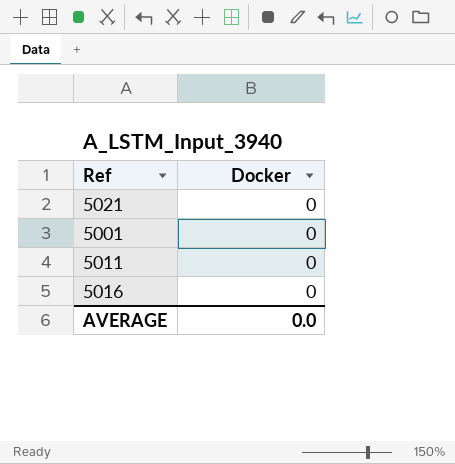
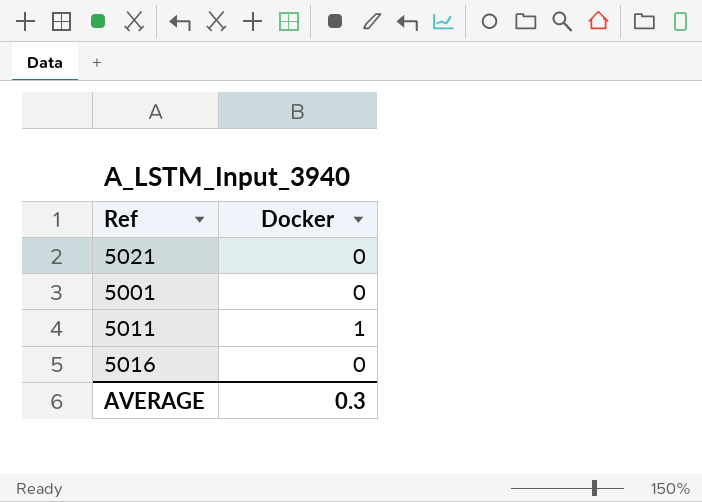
5011 | Docker: 0 -> 1
AVERAGE | Docker: 0.0 -> 0.3

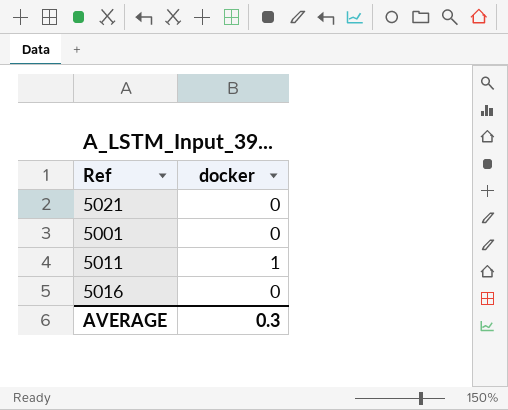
column name: Docker -> docker

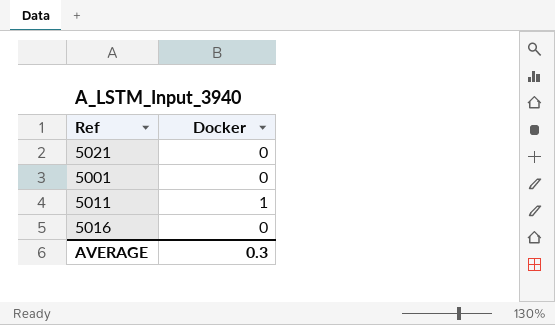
column name: docker -> Docker

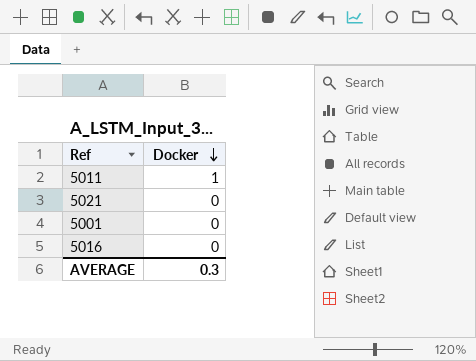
row order: none -> Docker descending

